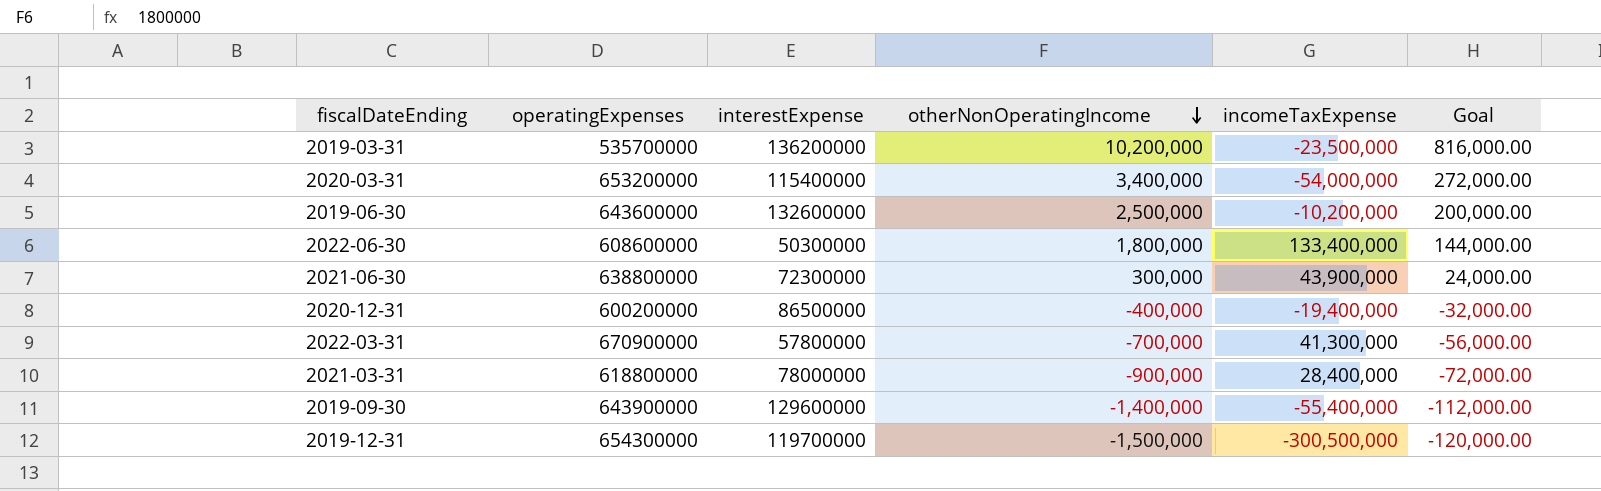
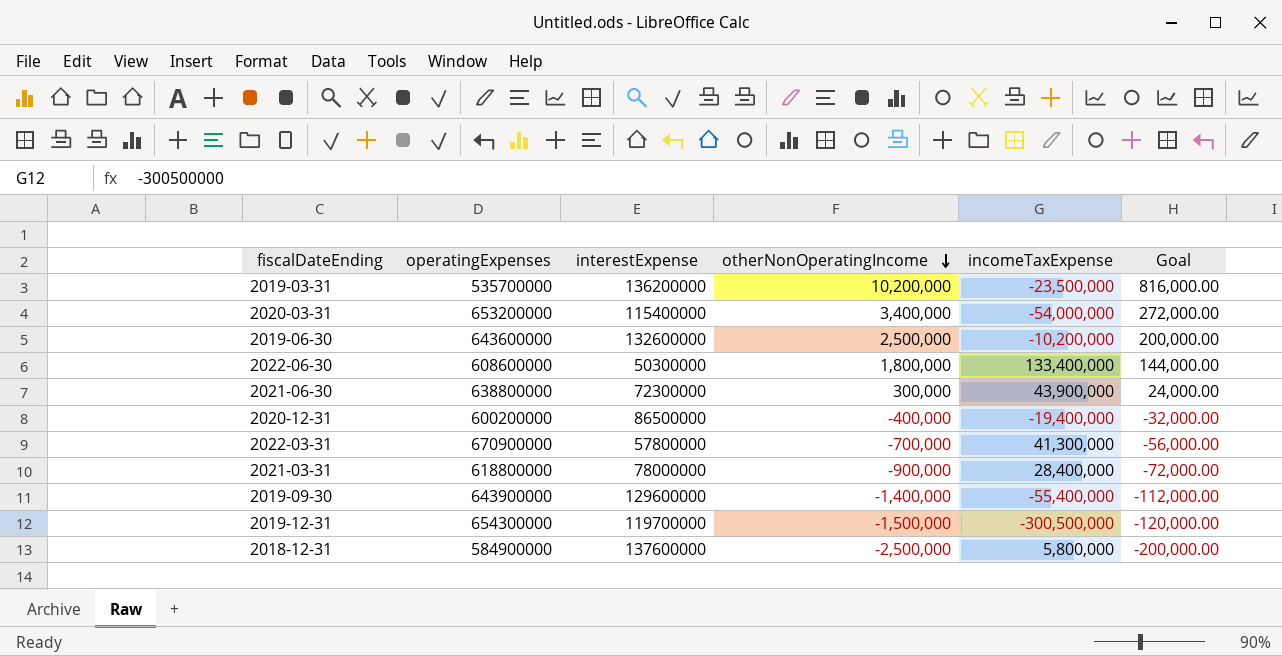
row 2018-12-31: none -> 584900000 | 137600000 | -2,500,000 | 5,800,000 | -200,000.00

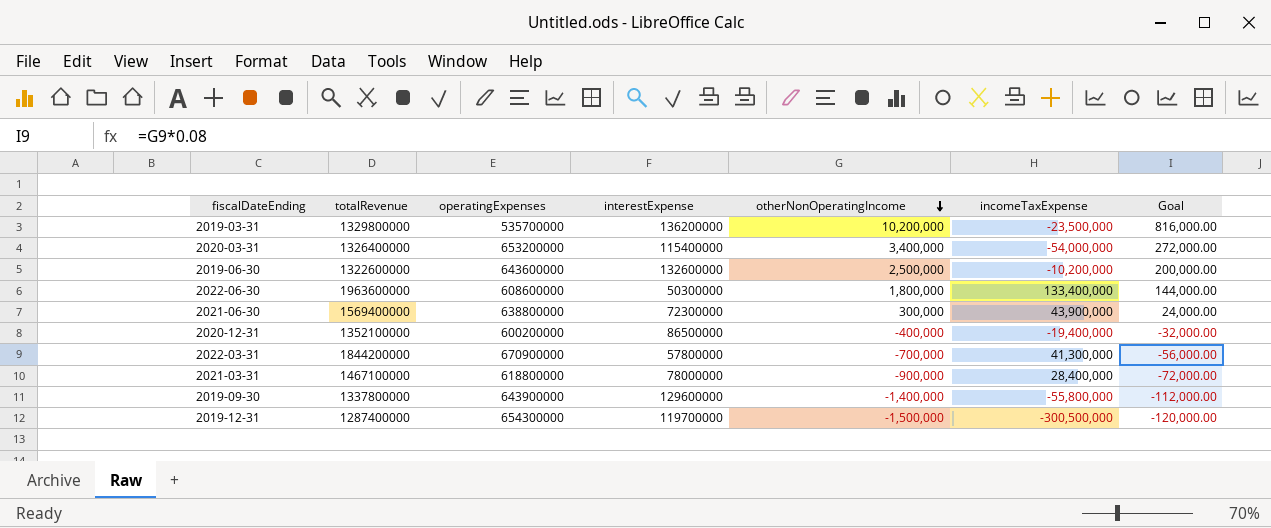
column totalRevenue | position: none -> 2
row 2018-12-31: 584900000 | 137600000 | -2,500,000 | 5,800,000 | -200,000.00 -> none
2019-09-30 | incomeTaxExpense: -55,400,000 -> -55,800,000

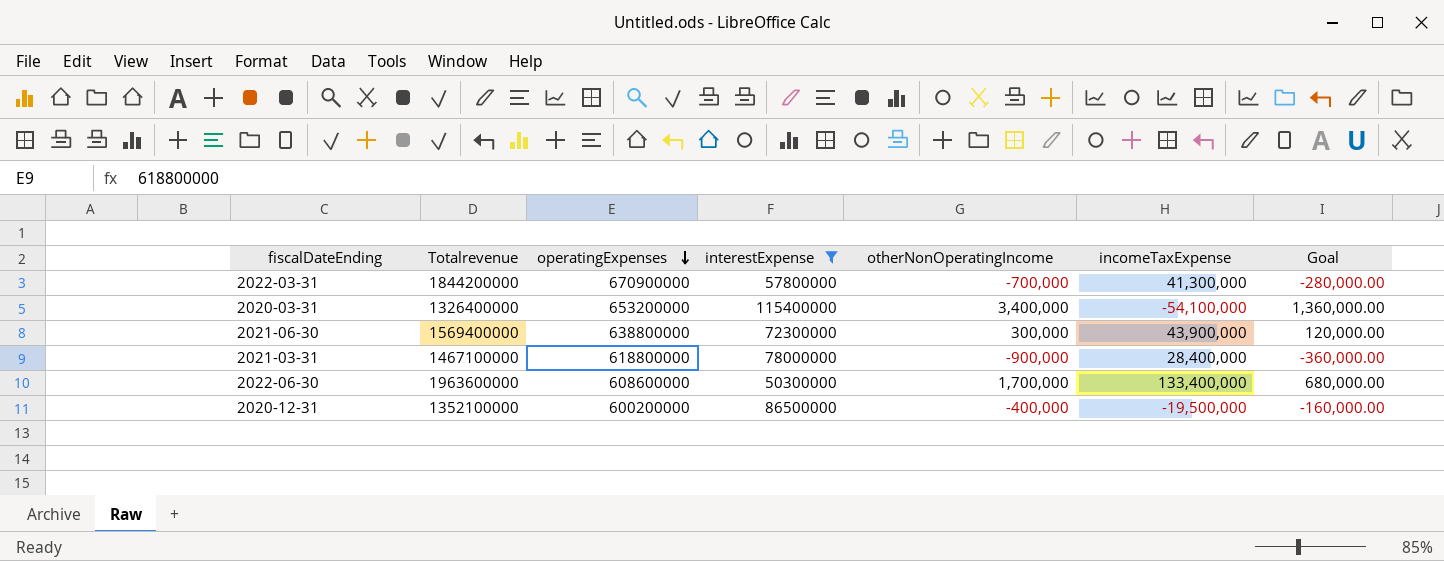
filter: none -> interestExpense <= 115400000
row order: otherNonOperatingIncome descending -> operatingExpenses descending
column name: totalRevenue -> Totalrevenue
column Goal | formula: [otherNonOperatingIncome] * 0.08 -> [otherNonOperatingIncome] * 0.4
2020-03-31 | incomeTaxExpense: -54,000,000 -> -54,100,000
2022-06-30 | otherNonOperatingIncome: 1,800,000 -> 1,700,000
2020-12-31 | incomeTaxExpense: -19,400,000 -> -19,500,000

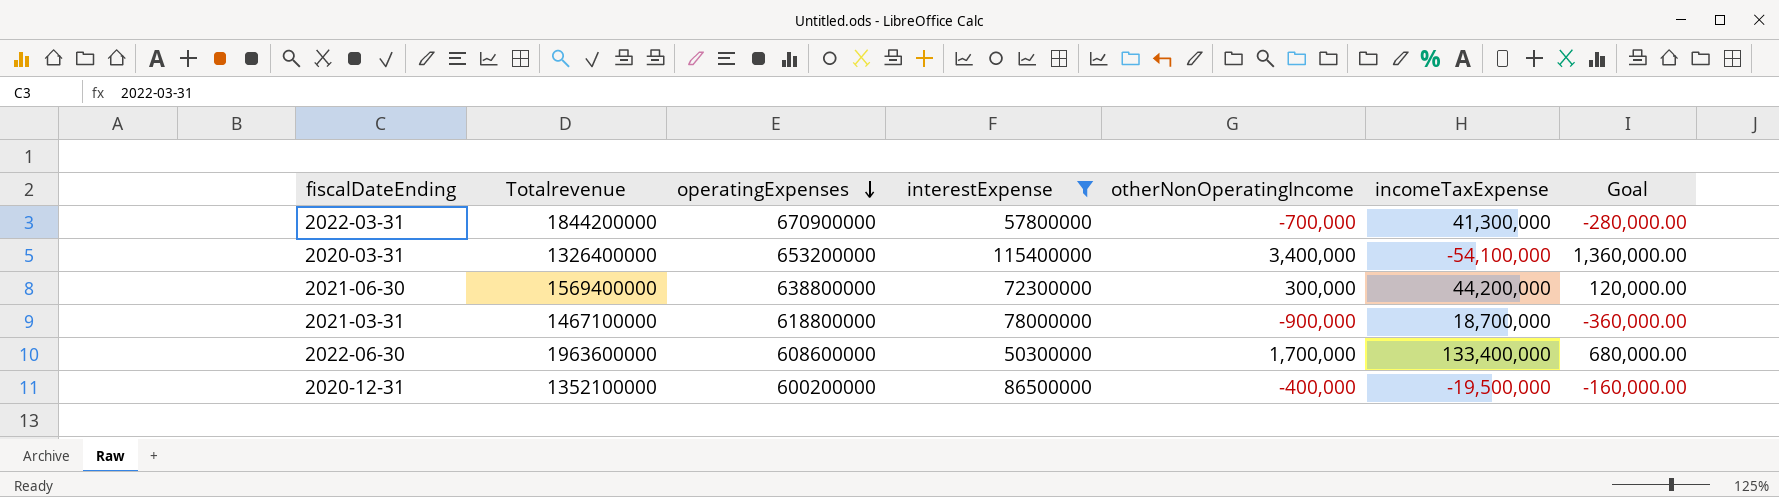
2021-06-30 | incomeTaxExpense: 43,900,000 -> 44,200,000
2021-03-31 | incomeTaxExpense: 28,400,000 -> 18,700,000

